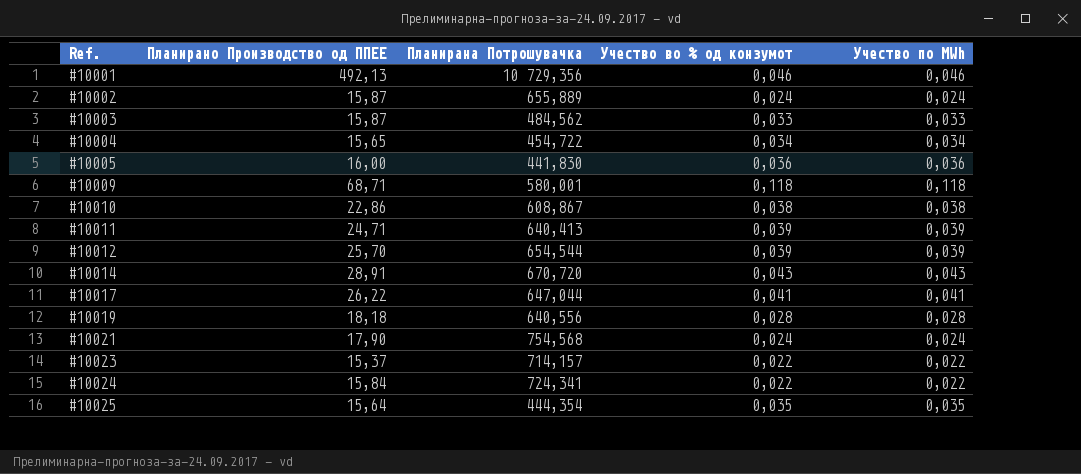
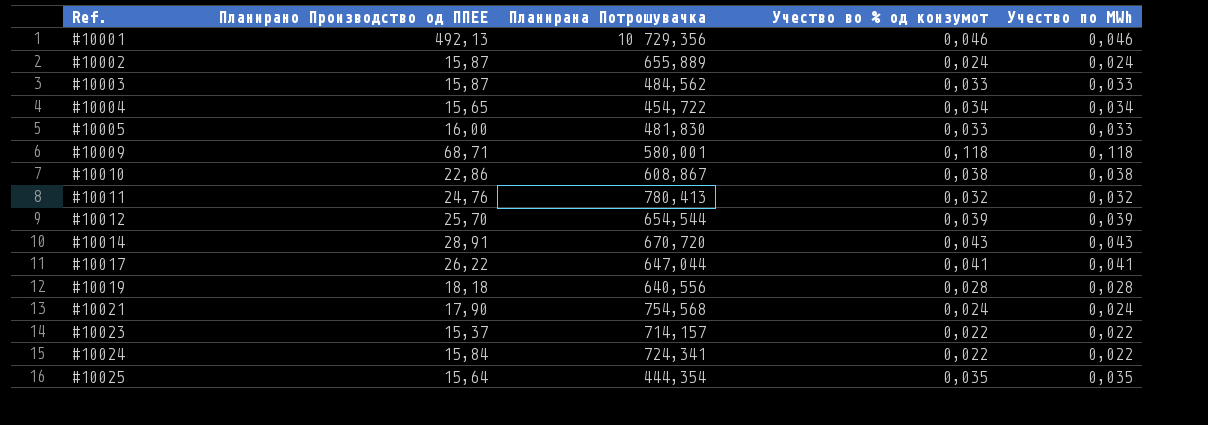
#10005 | Планирана Потрошувачка: 441,830 -> 481,830
#10005 | Учество во % од конзумот: 0,036 -> 0,033
#10005 | Учество по MWh: 0,036 -> 0,033
#10011 | Планирано Производство од ППЕЕ: 24,71 -> 24,76
#10011 | Планирана Потрошувачка: 640,413 -> 780,413
#10011 | Учество во % од конзумот: 0,039 -> 0,032
#10011 | Учество по MWh: 0,039 -> 0,032

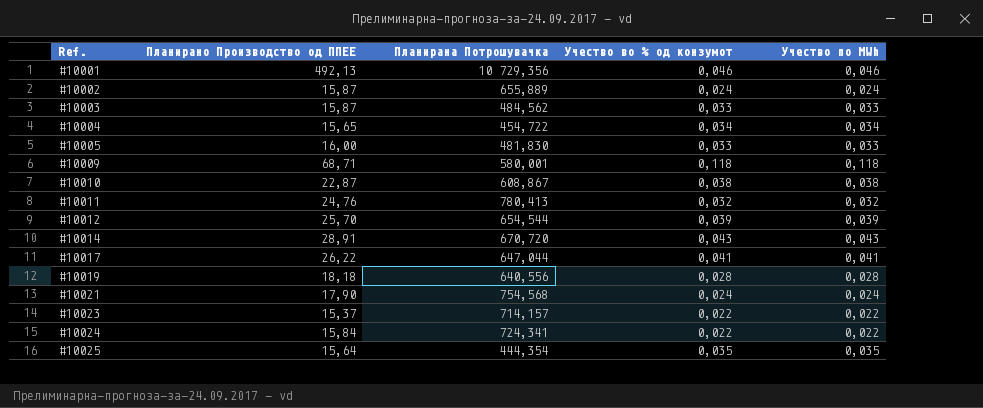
#10010 | Планирано Производство од ППЕЕ: 22,86 -> 22,87

